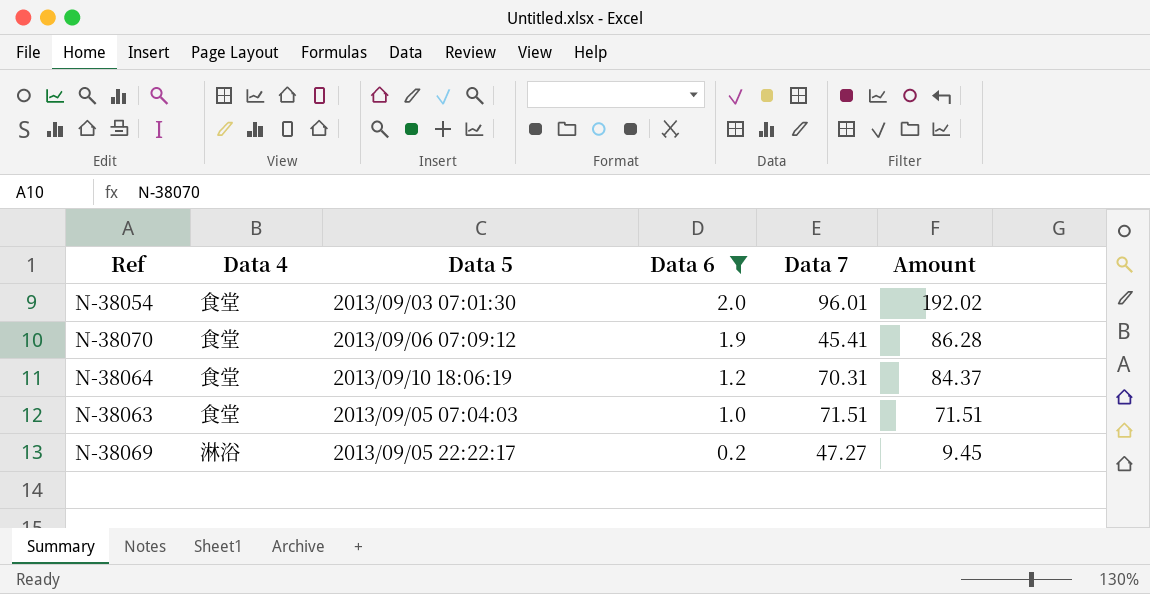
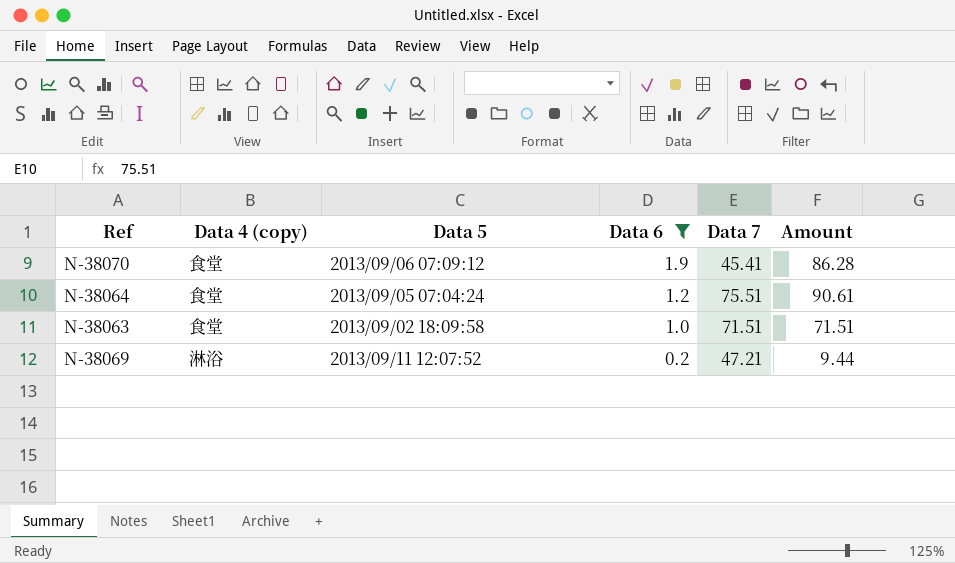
column name: Data 4 -> Data 4 (copy)
row N-38054: 食堂 | 2013/09/03 07:01:30 | 2.0 | 96.01 | 192.02 -> none
N-38064 | Data 5: 2013/09/10 18:06:19 -> 2013/09/05 07:04:24
N-38064 | Data 7: 70.31 -> 75.51
N-38064 | Amount: 84.37 -> 90.61
N-38063 | Data 5: 2013/09/05 07:04:03 -> 2013/09/02 18:09:58
N-38069 | Data 5: 2013/09/05 22:22:17 -> 2013/09/11 12:07:52
N-38069 | Data 7: 47.27 -> 47.21
N-38069 | Amount: 9.45 -> 9.44

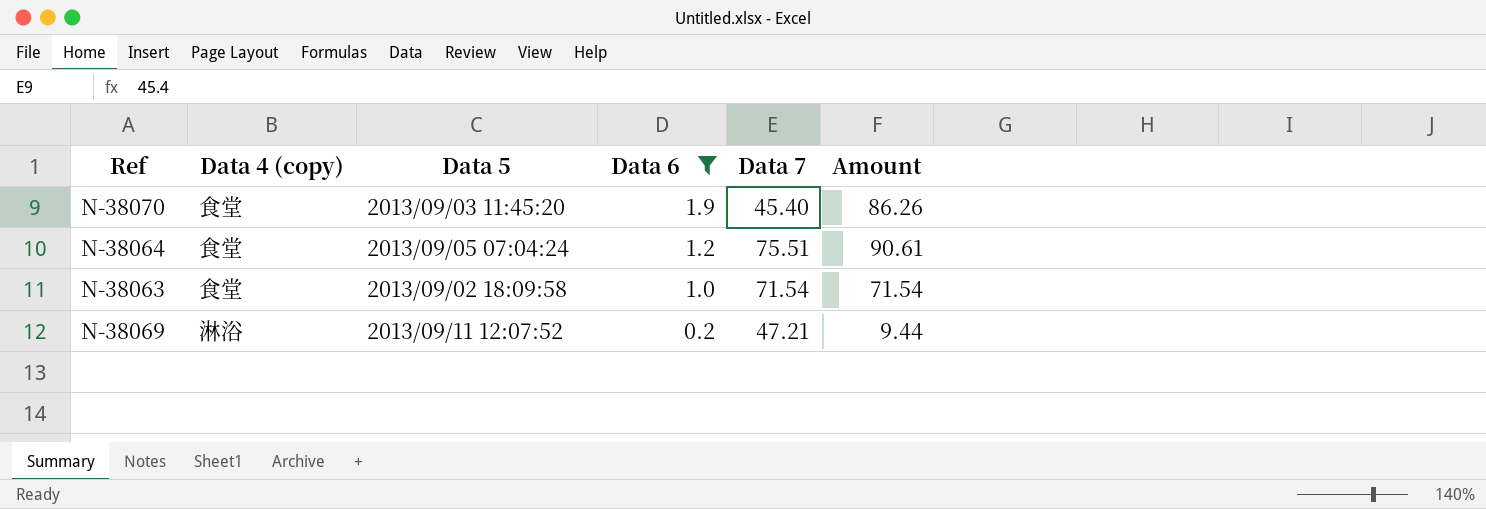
N-38070 | Data 5: 2013/09/06 07:09:12 -> 2013/09/03 11:45:20
N-38070 | Data 7: 45.41 -> 45.40
N-38070 | Amount: 86.28 -> 86.26
N-38063 | Data 7: 71.51 -> 71.54
N-38063 | Amount: 71.51 -> 71.54

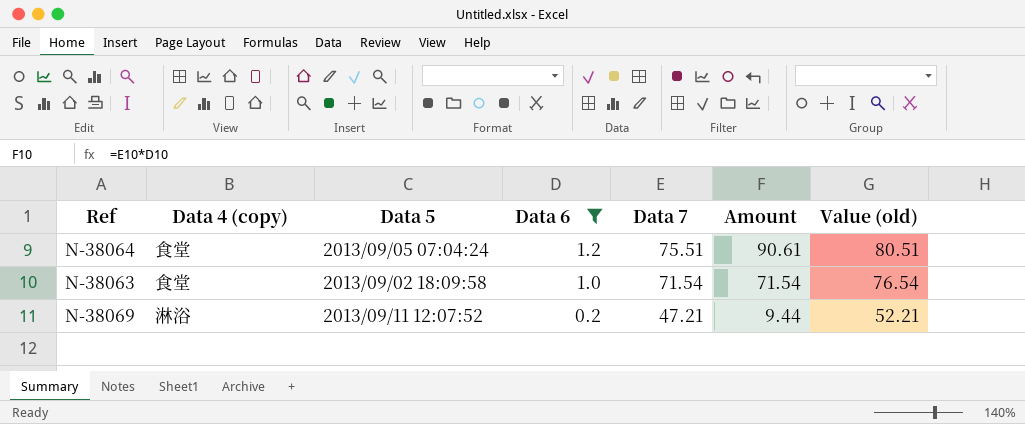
column Value (old) | formula: none -> [Data 7] + 5
row N-38070: 食堂 | 2013/09/03 11:45:20 | 1.9 | 45.40 | 86.26 -> none

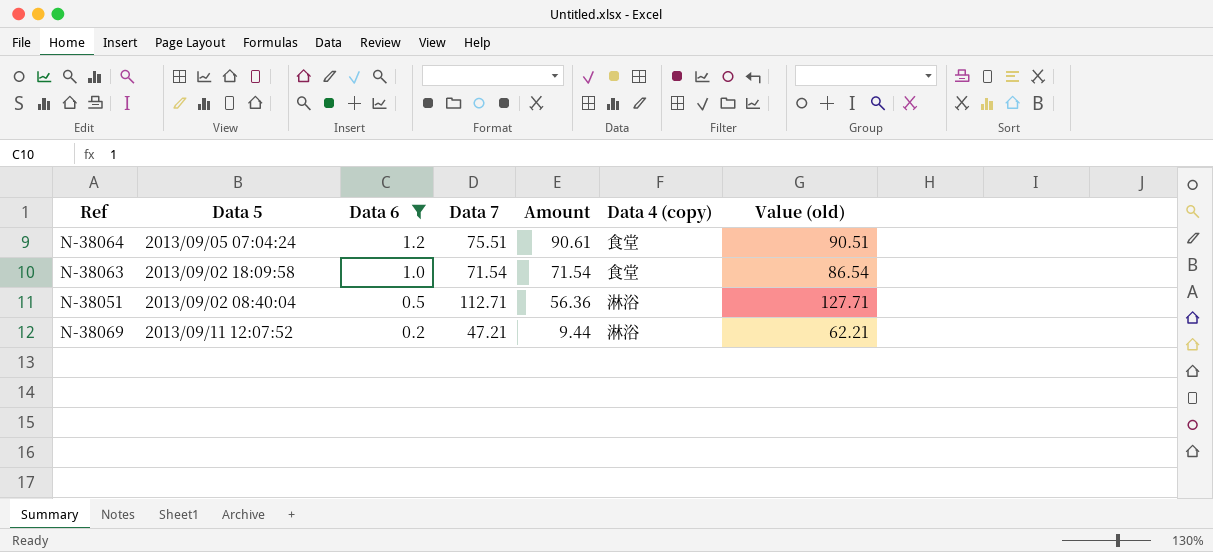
column Data 4 (copy) | position: 2 -> 6
column Value (old) | formula: [Data 7] + 5 -> [Data 7] + 15
row N-38051: none -> 2013/09/02 08:40:04 | 0.5 | 112.71 | 56.36 | 淋浴 | 127.71

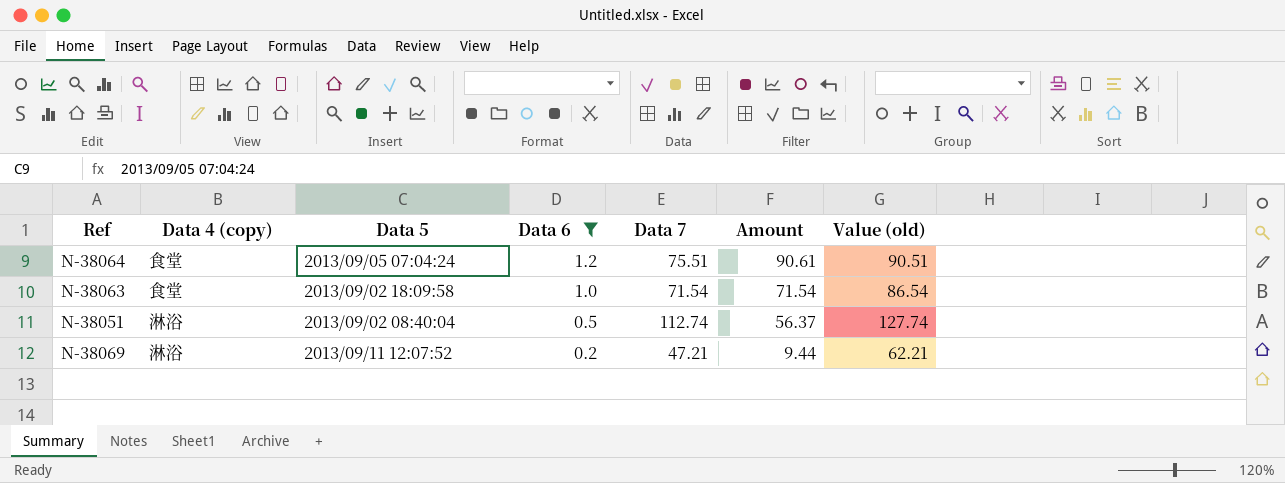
column Data 4 (copy) | position: 6 -> 2
N-38051 | Data 7: 112.71 -> 112.74
N-38051 | Amount: 56.36 -> 56.37
N-38051 | Value (old): 127.71 -> 127.74

